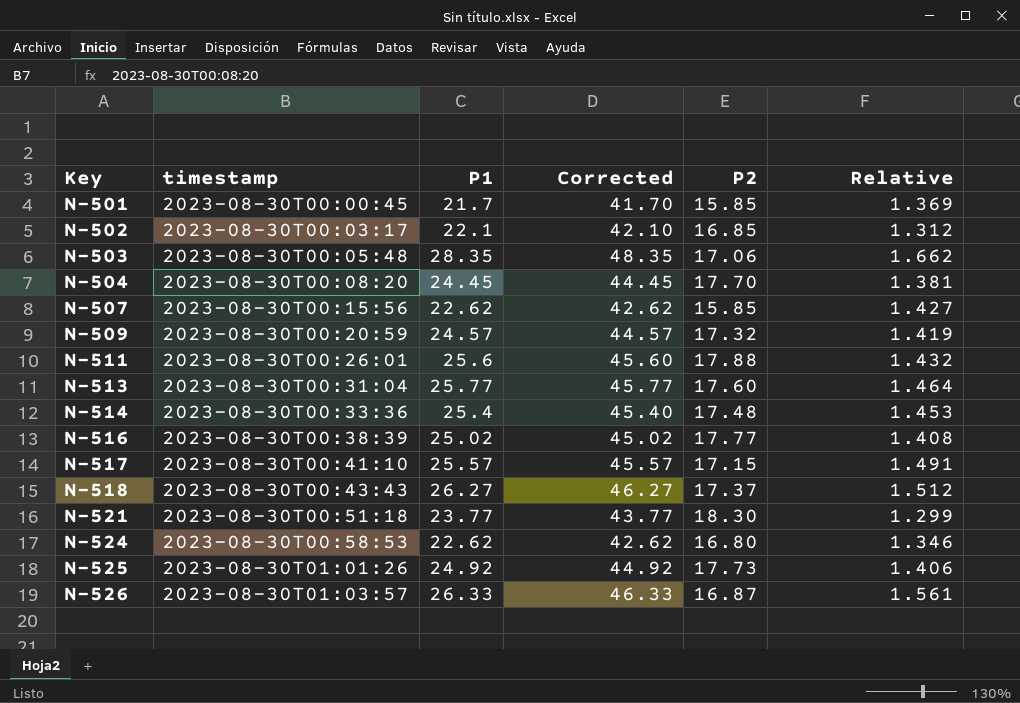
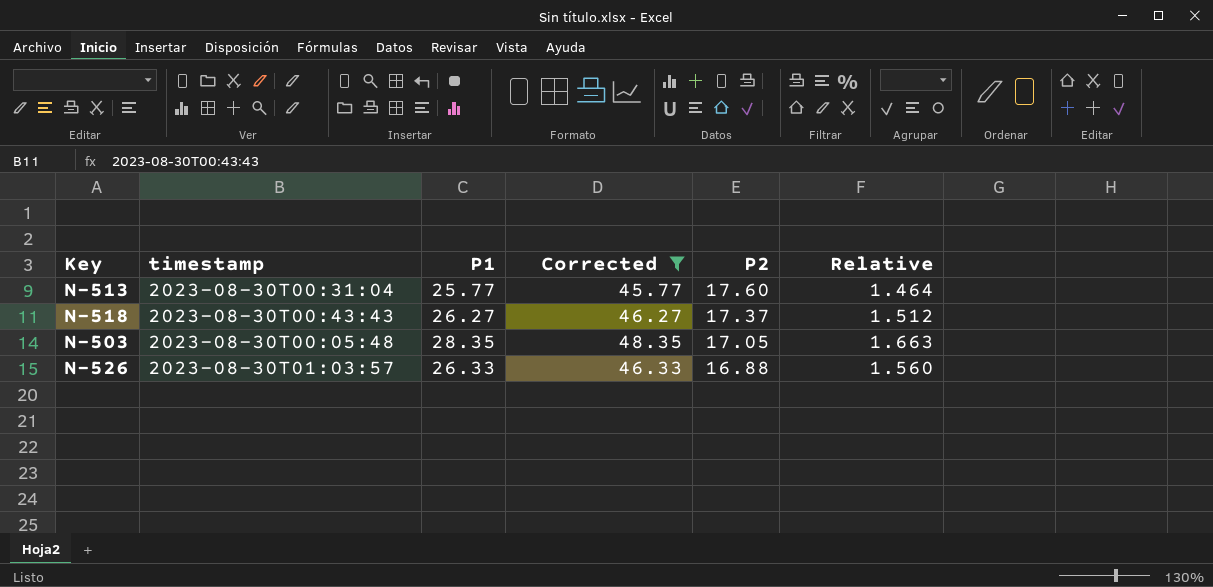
filter: none -> Corrected >= 45.77
row order: Key ascending -> P2 descending
N-503 | P2: 17.06 -> 17.05
N-503 | Relative: 1.662 -> 1.663
N-526 | P2: 16.87 -> 16.88
N-526 | Relative: 1.561 -> 1.560

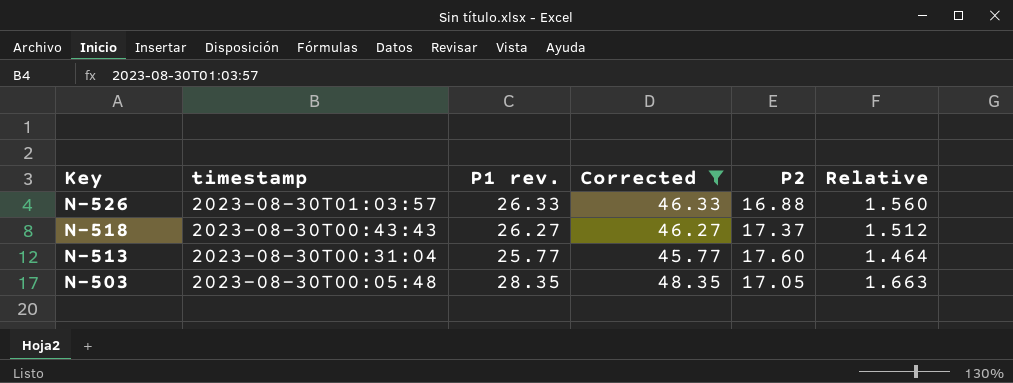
row order: P2 descending -> Key descending
column name: P1 -> P1 rev.

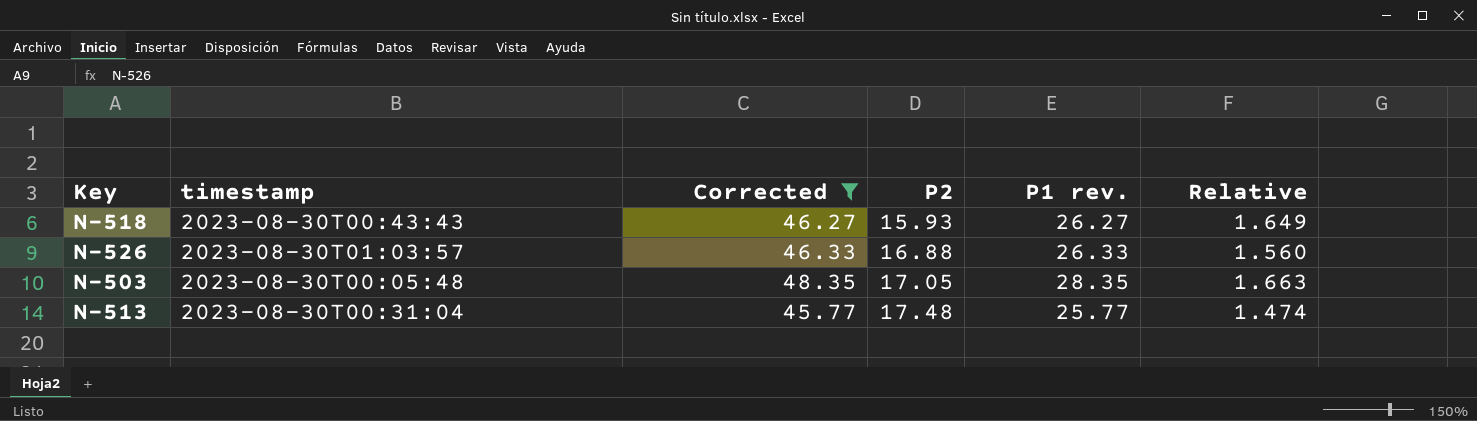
row order: Key descending -> P2 ascending
column P1 rev. | position: 3 -> 5
N-518 | P2: 17.37 -> 15.93
N-518 | Relative: 1.512 -> 1.649
N-513 | P2: 17.60 -> 17.48
N-513 | Relative: 1.464 -> 1.474

